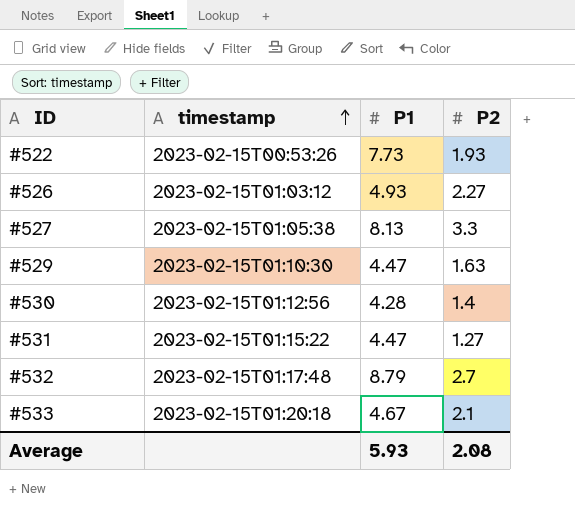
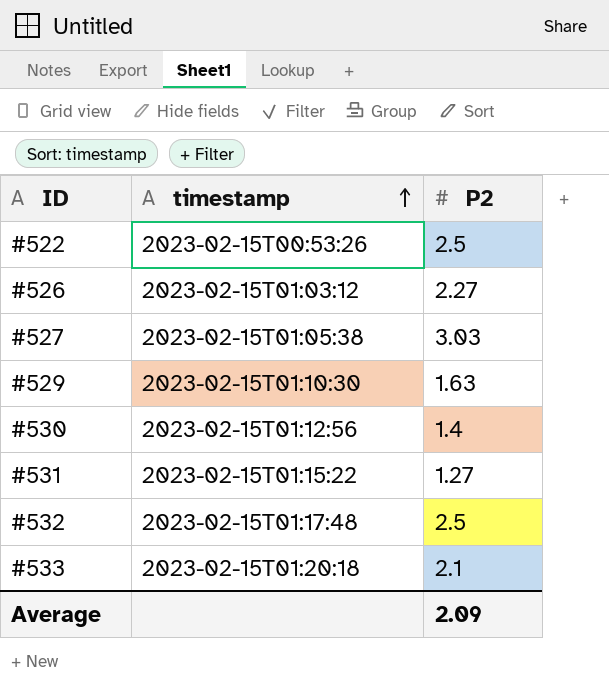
column P1 | position: 3 -> none
#522 | P2: 1.93 -> 2.5
#527 | P2: 3.3 -> 3.03
#532 | P2: 2.7 -> 2.5
Average | P2: 2.08 -> 2.09

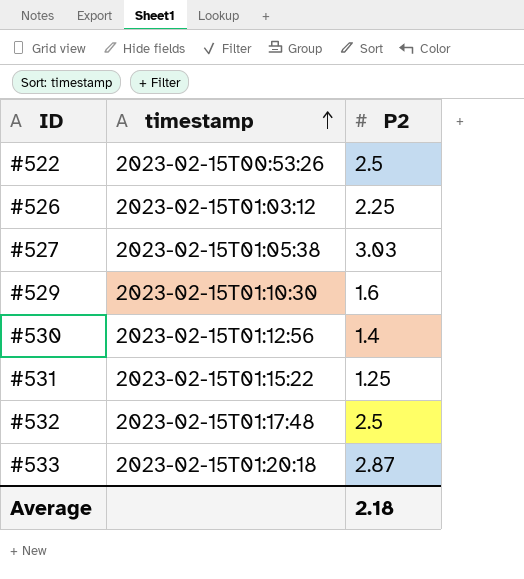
#526 | P2: 2.27 -> 2.25
#529 | P2: 1.63 -> 1.6
#531 | P2: 1.27 -> 1.25
#533 | P2: 2.1 -> 2.87
Average | P2: 2.09 -> 2.18

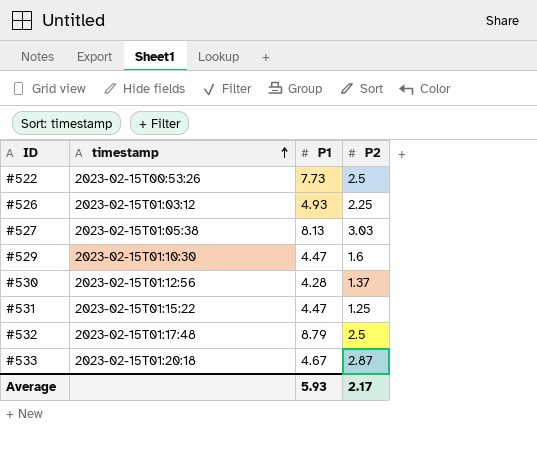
column P1 | position: none -> 3
#530 | P2: 1.4 -> 1.37
Average | P2: 2.18 -> 2.17

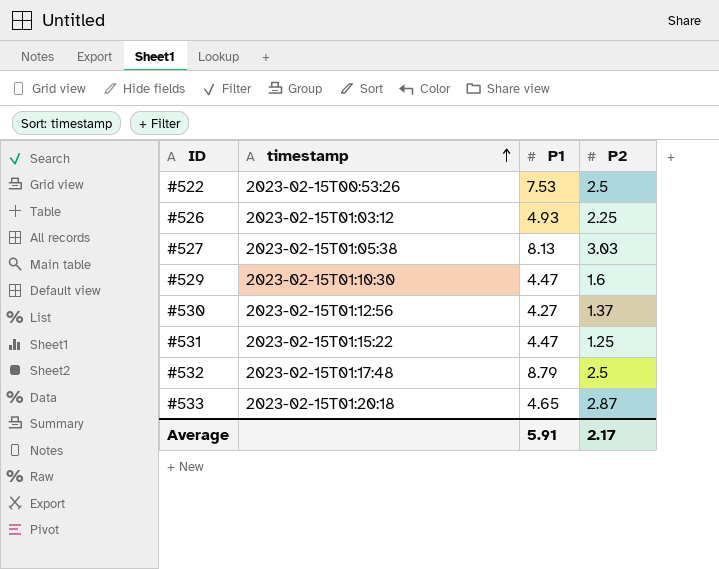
#522 | P1: 7.73 -> 7.53
#530 | P1: 4.28 -> 4.27
#533 | P1: 4.67 -> 4.65
Average | P1: 5.93 -> 5.91

